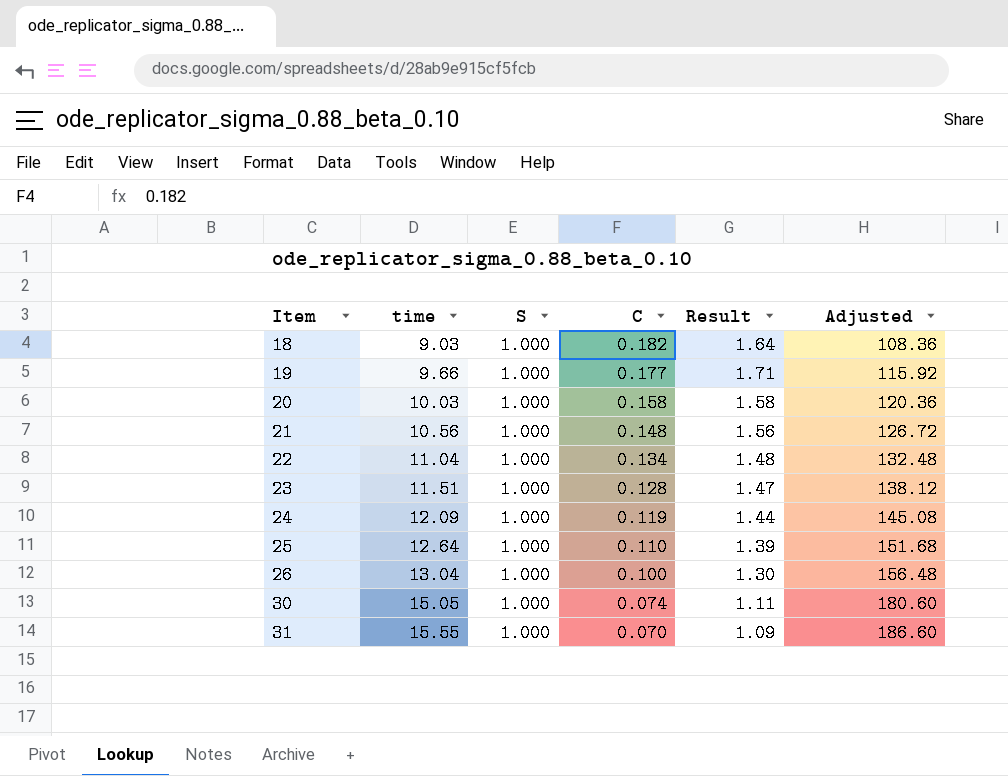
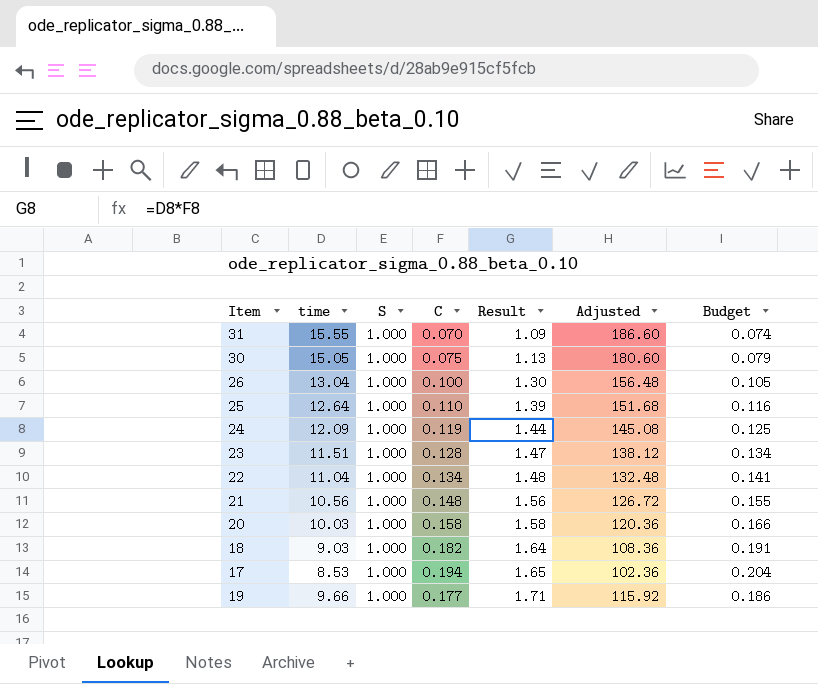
row order: Item ascending -> Result ascending
column Budget | formula: none -> [C] * 1.05
30 | C: 0.074 -> 0.075
30 | Result: 1.11 -> 1.13
row 17: none -> 8.53 | 1.000 | 0.194 | 1.65 | 102.36 | 0.204

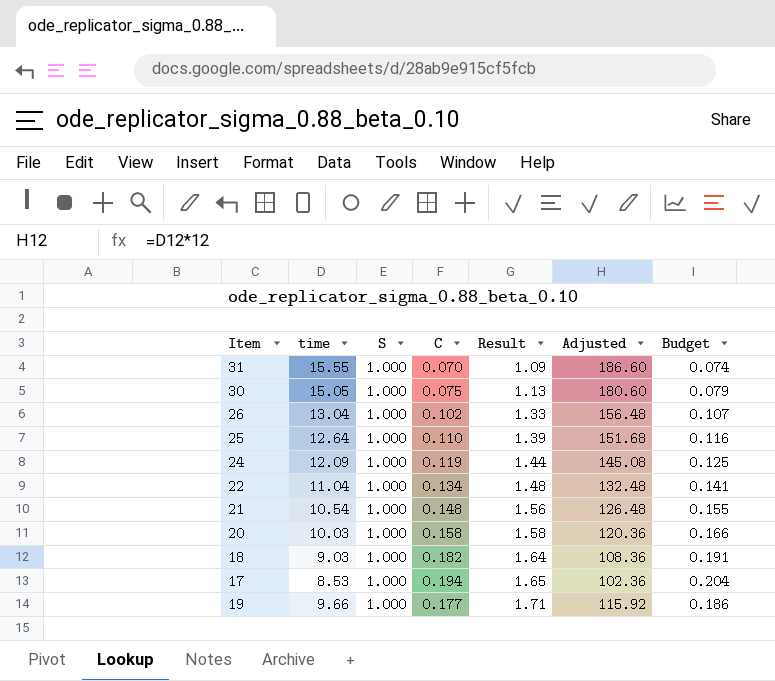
row 23: 11.51 | 1.000 | 0.128 | 1.47 | 138.12 | 0.134 -> none
26 | C: 0.100 -> 0.102
26 | Result: 1.30 -> 1.33
26 | Budget: 0.105 -> 0.107
21 | time: 10.56 -> 10.54
21 | Adjusted: 126.72 -> 126.48

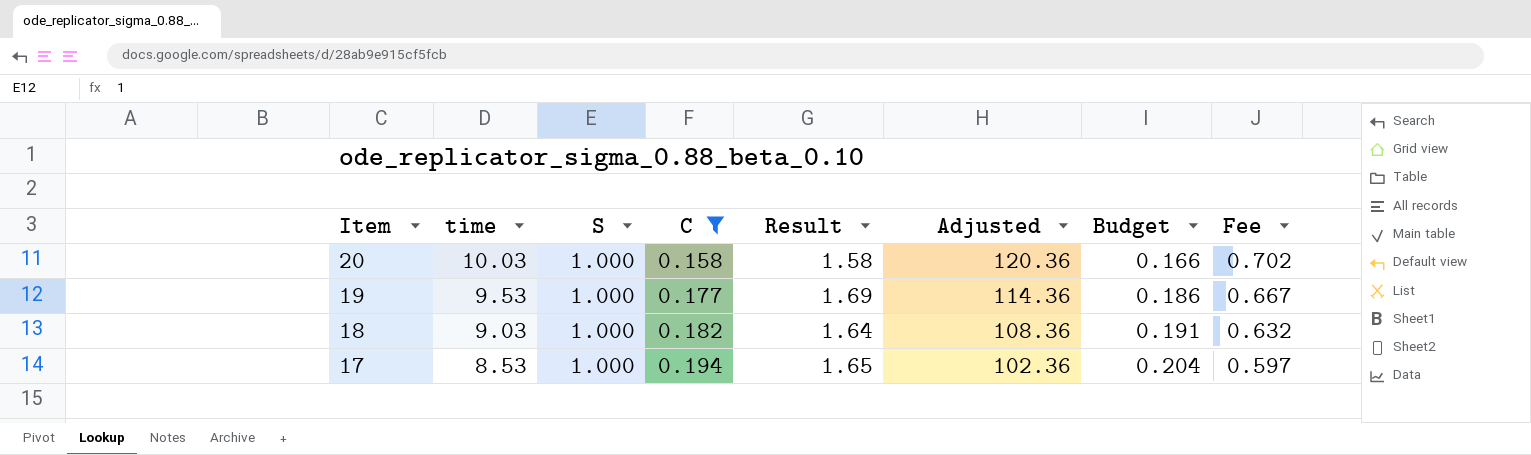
filter: none -> C >= 0.158
row order: Result ascending -> Item descending
column Fee | formula: none -> [time] * 0.07
19 | time: 9.66 -> 9.53
19 | Result: 1.71 -> 1.69
19 | Adjusted: 115.92 -> 114.36

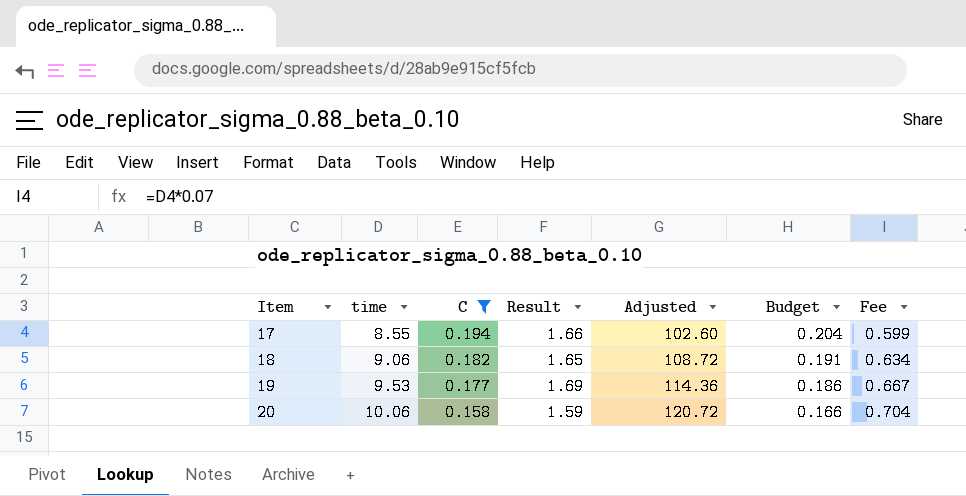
row order: Item descending -> Item ascending
column S | position: 3 -> none
17 | time: 8.53 -> 8.55
17 | Result: 1.65 -> 1.66
17 | Adjusted: 102.36 -> 102.60
17 | Fee: 0.597 -> 0.599
18 | time: 9.03 -> 9.06
18 | Result: 1.64 -> 1.65
18 | Adjusted: 108.36 -> 108.72
18 | Fee: 0.632 -> 0.634
20 | time: 10.03 -> 10.06
20 | Result: 1.58 -> 1.59
20 | Adjusted: 120.36 -> 120.72
20 | Fee: 0.702 -> 0.704

